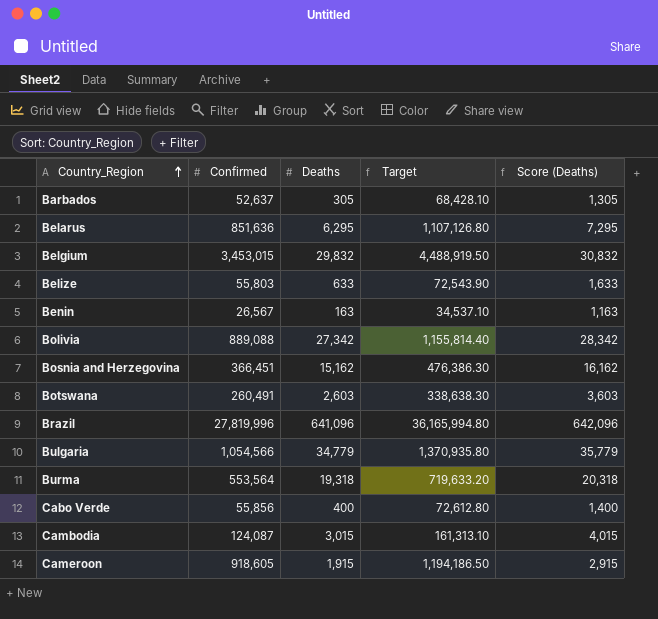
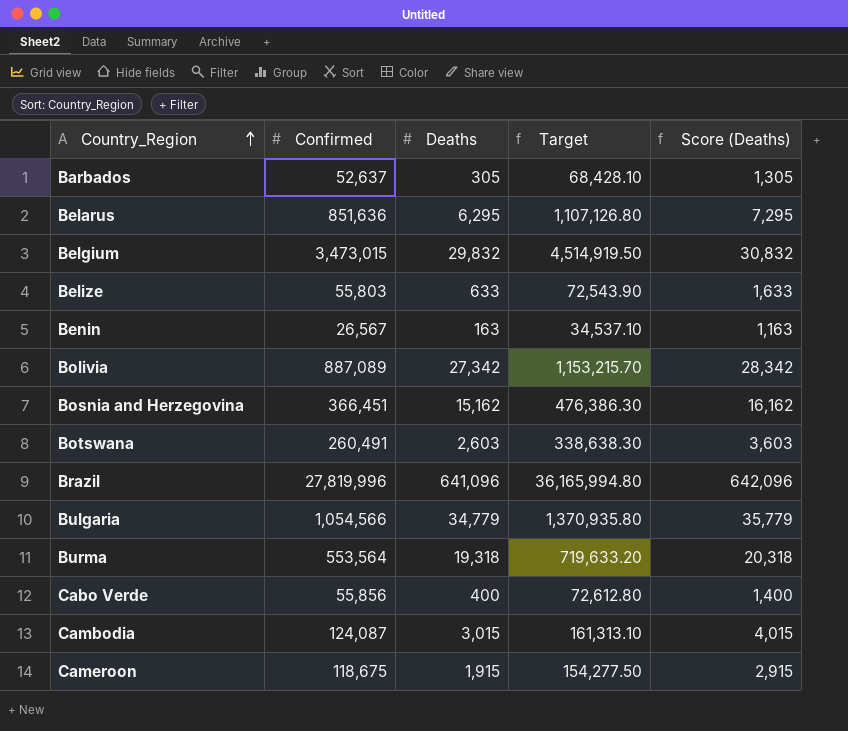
Belgium | Confirmed: 3,453,015 -> 3,473,015
Belgium | Target: 4,488,919.50 -> 4,514,919.50
Bolivia | Confirmed: 889,088 -> 887,089
Bolivia | Target: 1,155,814.40 -> 1,153,215.70
Cameroon | Confirmed: 918,605 -> 118,675
Cameroon | Target: 1,194,186.50 -> 154,277.50

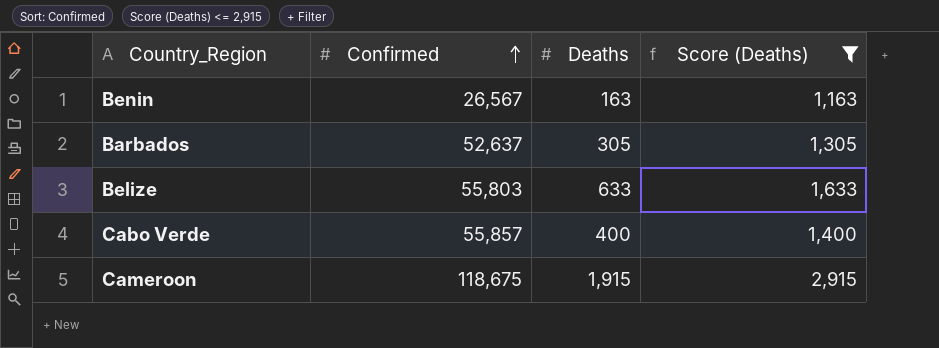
filter: none -> Score (Deaths) <= 2,915
row order: Country_Region ascending -> Confirmed ascending
column Target | formula: [Confirmed] * 1.3 -> none
Cabo Verde | Confirmed: 55,856 -> 55,857

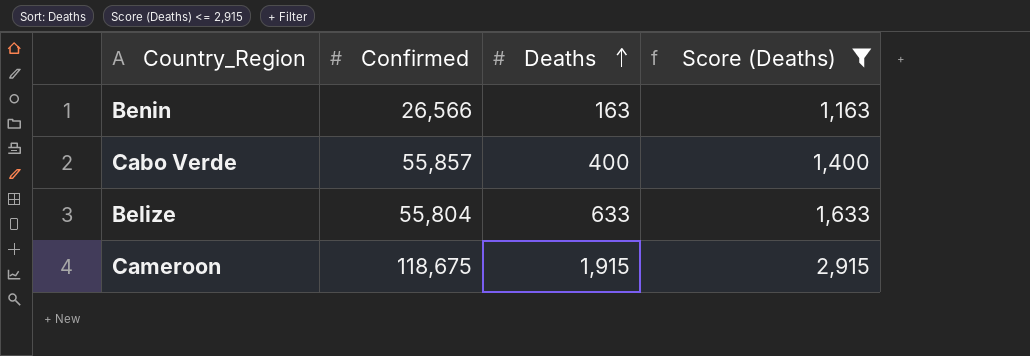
row order: Confirmed ascending -> Deaths ascending
row Barbados: 52,637 | 305 | 1,305 -> none
Benin | Confirmed: 26,567 -> 26,566
Belize | Confirmed: 55,803 -> 55,804

